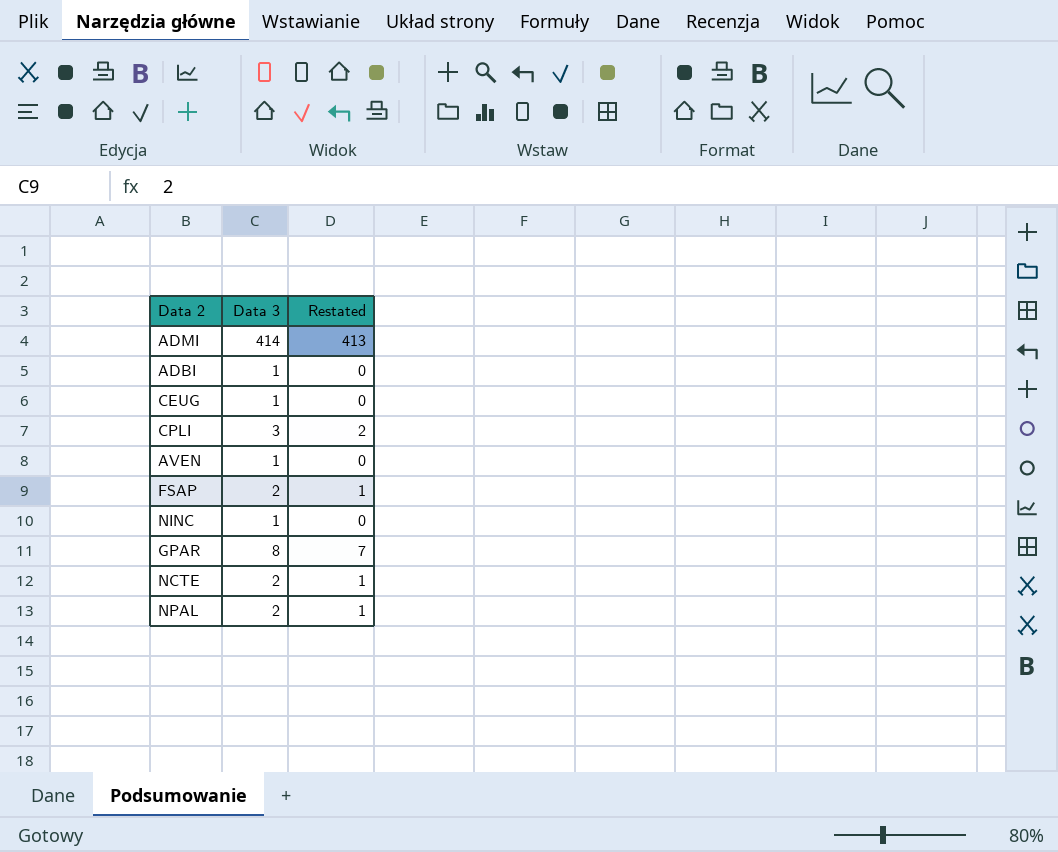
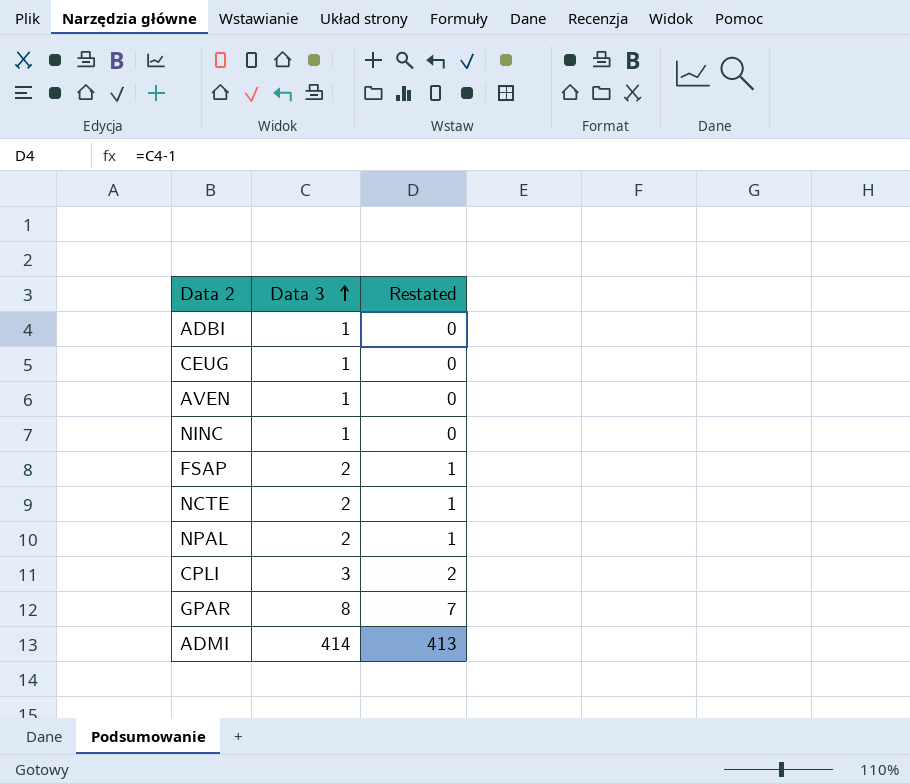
row order: none -> Data 3 ascending

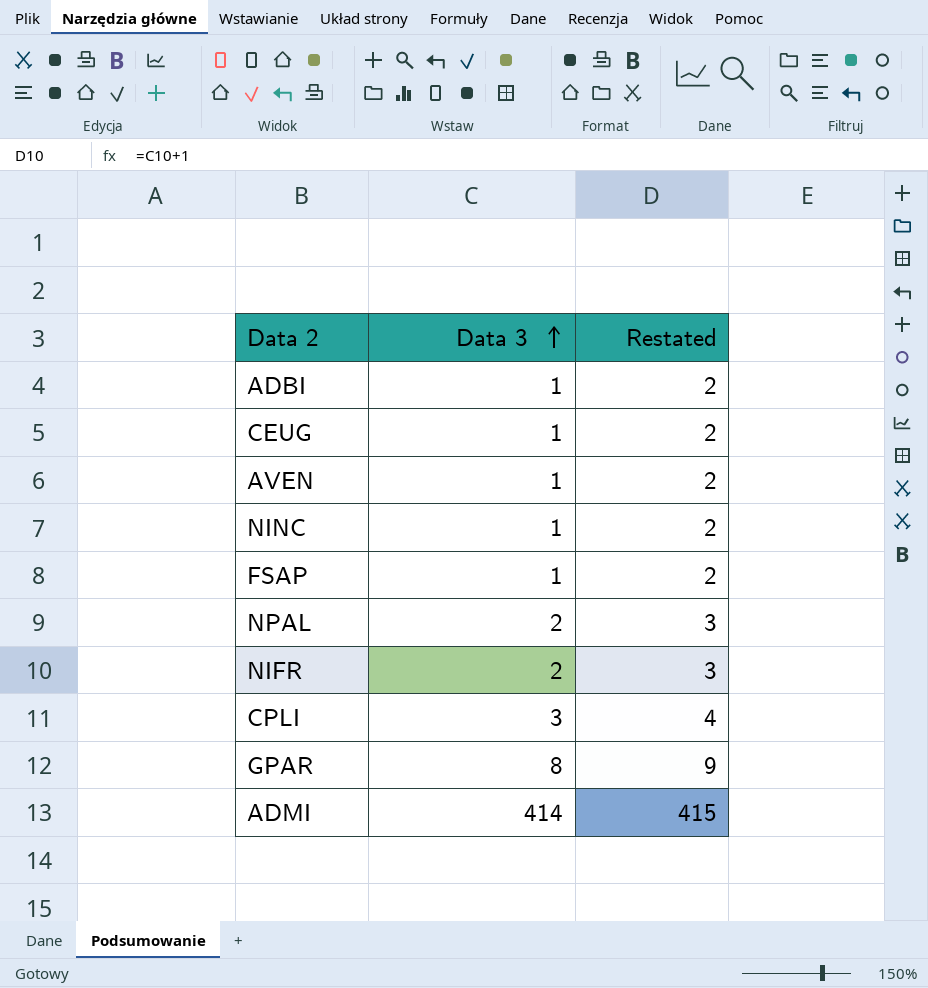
column Restated | formula: [Data 3] - 1 -> [Data 3] + 1
row NCTE: 2 | 1 -> none
FSAP | Data 3: 2 -> 1
row NIFR: none -> 2 | 3

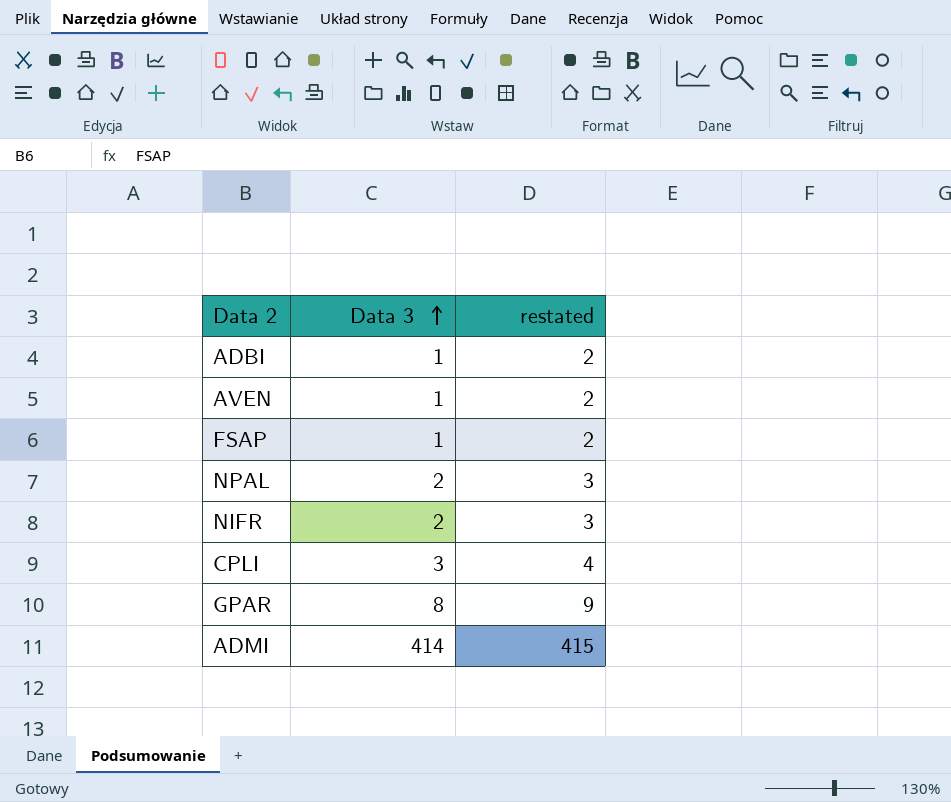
column name: Restated -> restated
row CEUG: 1 | 2 -> none
row NINC: 1 | 2 -> none

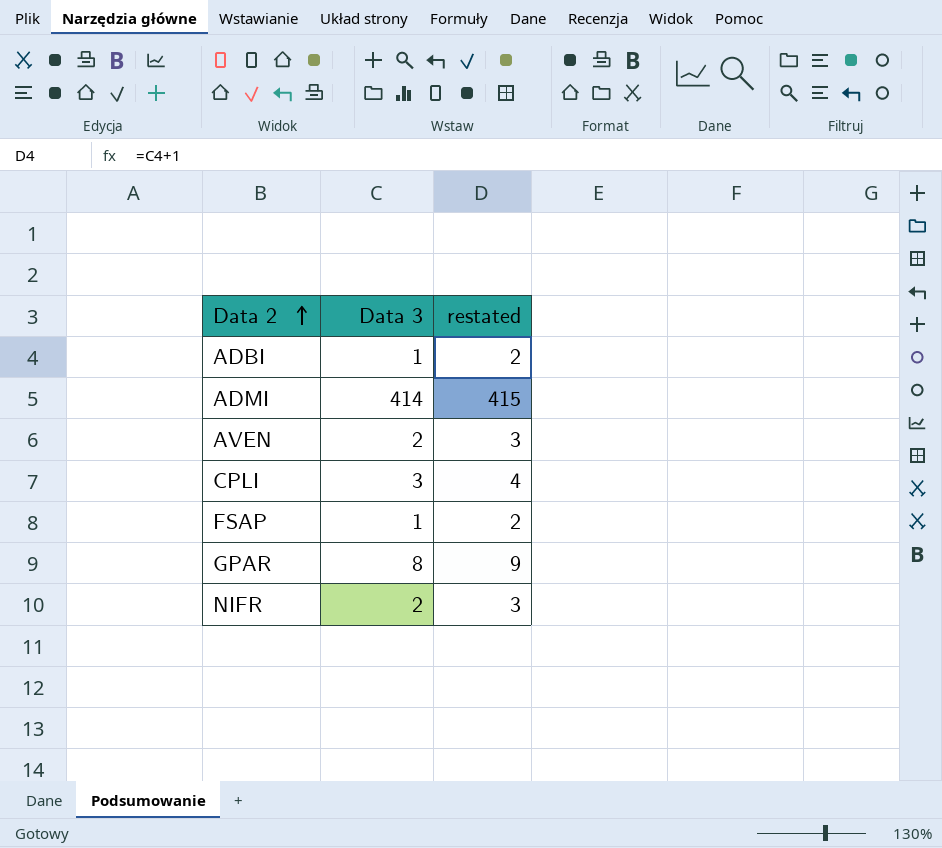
row order: Data 3 ascending -> Data 2 ascending
row NPAL: 2 | 3 -> none
AVEN | Data 3: 1 -> 2
AVEN | restated: 2 -> 3

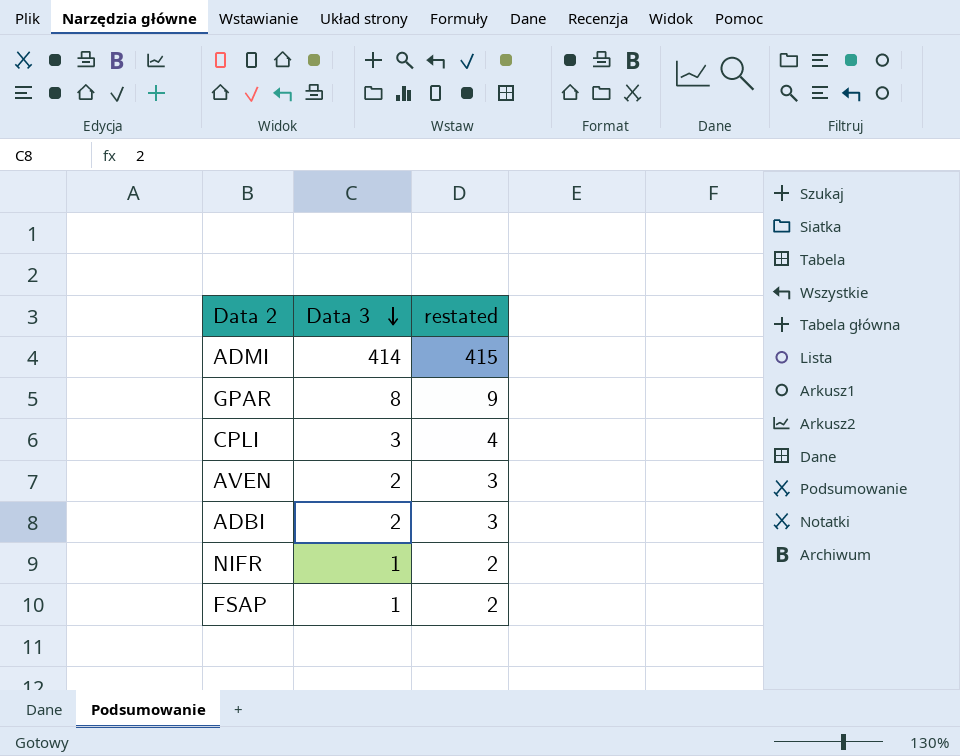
row order: Data 2 ascending -> Data 3 descending
ADBI | Data 3: 1 -> 2
ADBI | restated: 2 -> 3
NIFR | Data 3: 2 -> 1
NIFR | restated: 3 -> 2

